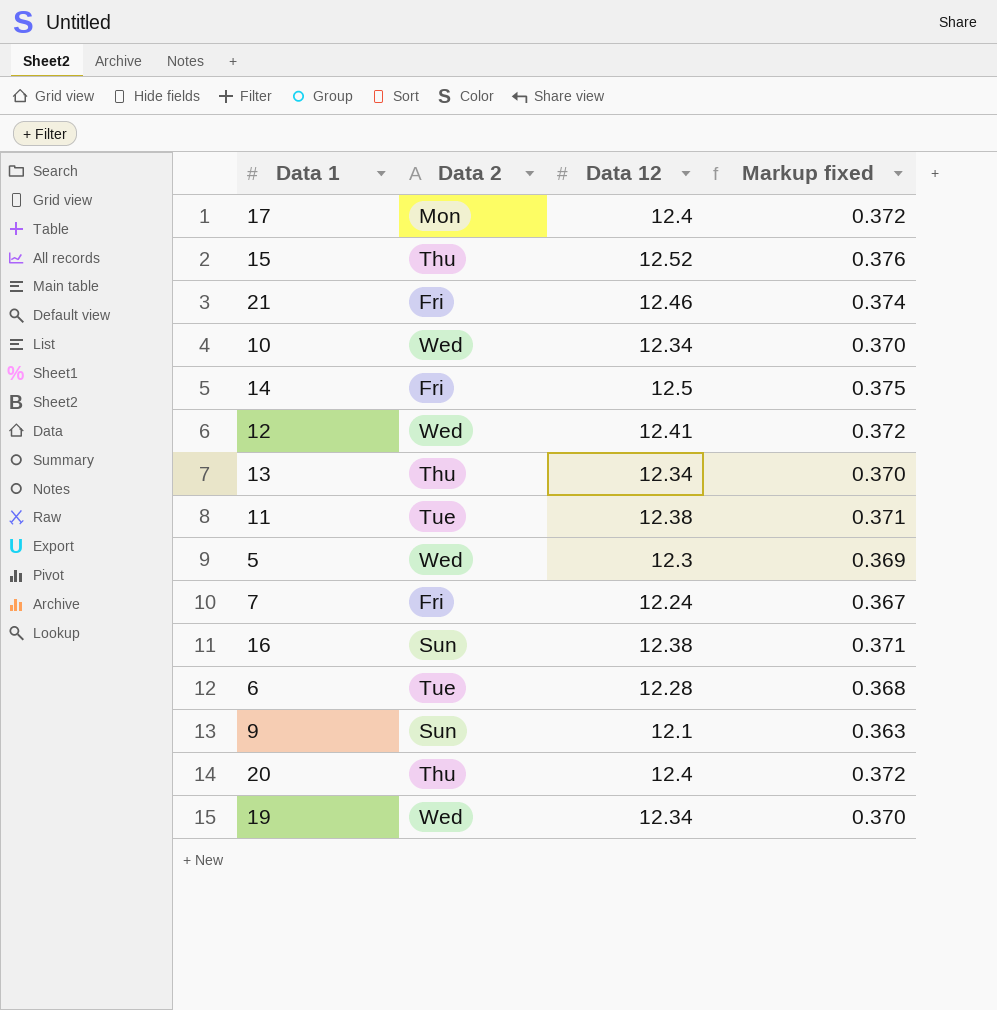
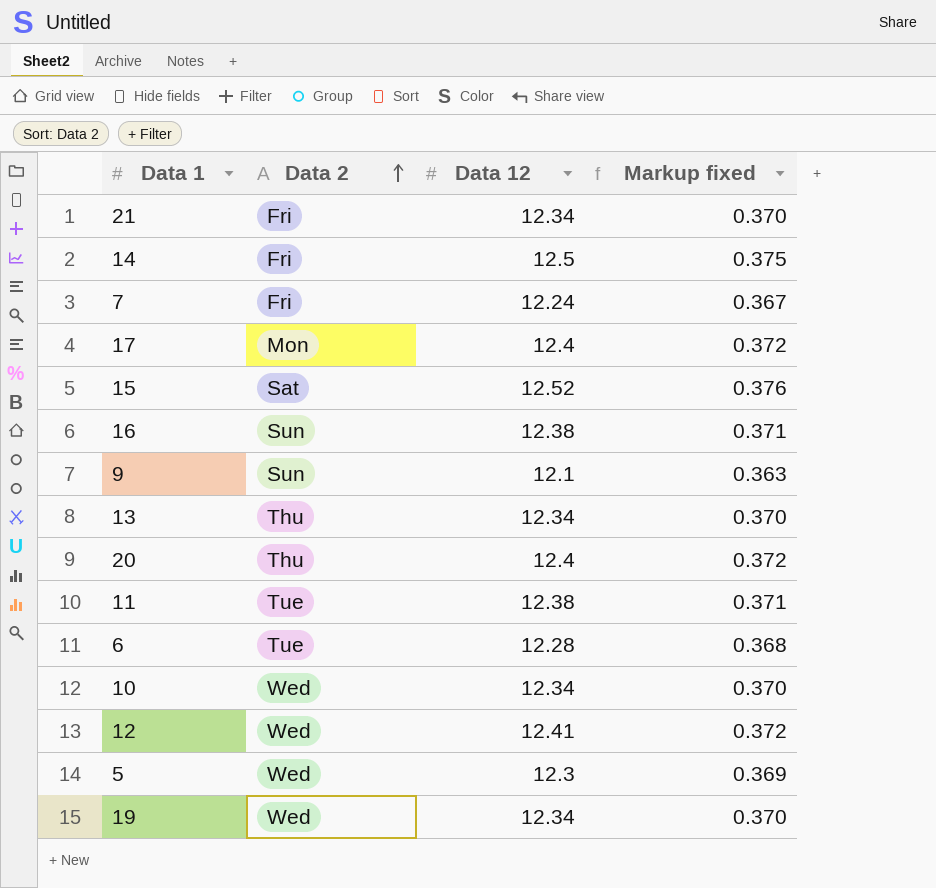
row order: none -> Data 2 ascending
21 | Data 12: 12.46 -> 12.34
21 | Markup fixed: 0.374 -> 0.370
15 | Data 2: Thu -> Sat

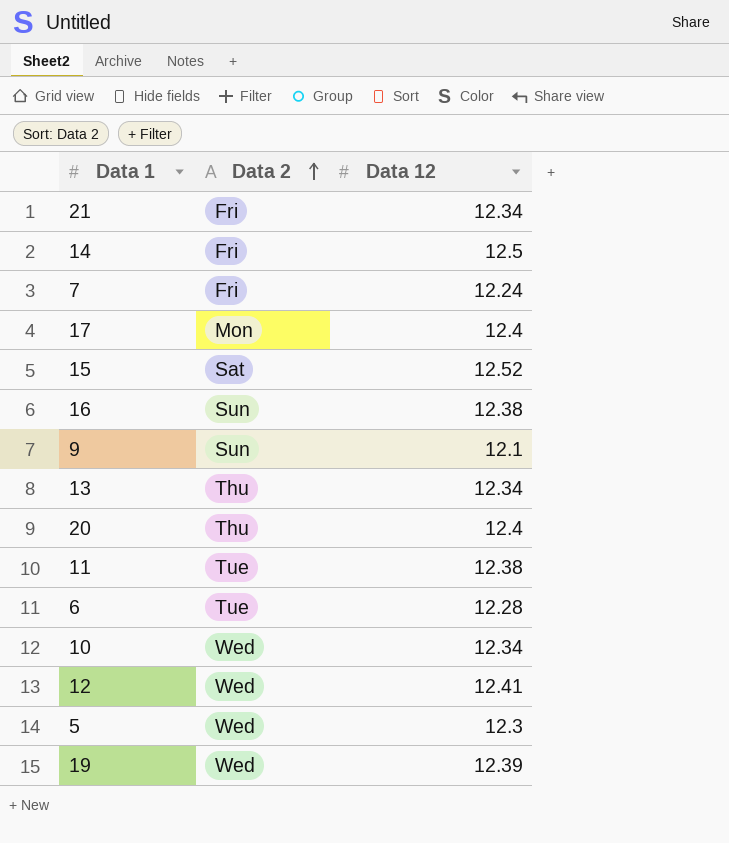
column Markup fixed | formula: [Data 12] * 0.03 -> none
19 | Data 12: 12.34 -> 12.39

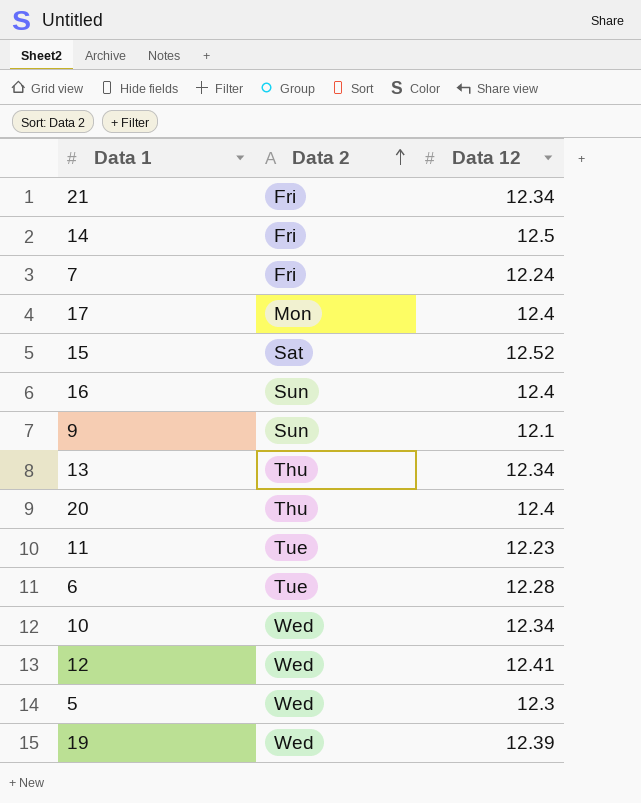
16 | Data 12: 12.38 -> 12.4
11 | Data 12: 12.38 -> 12.23

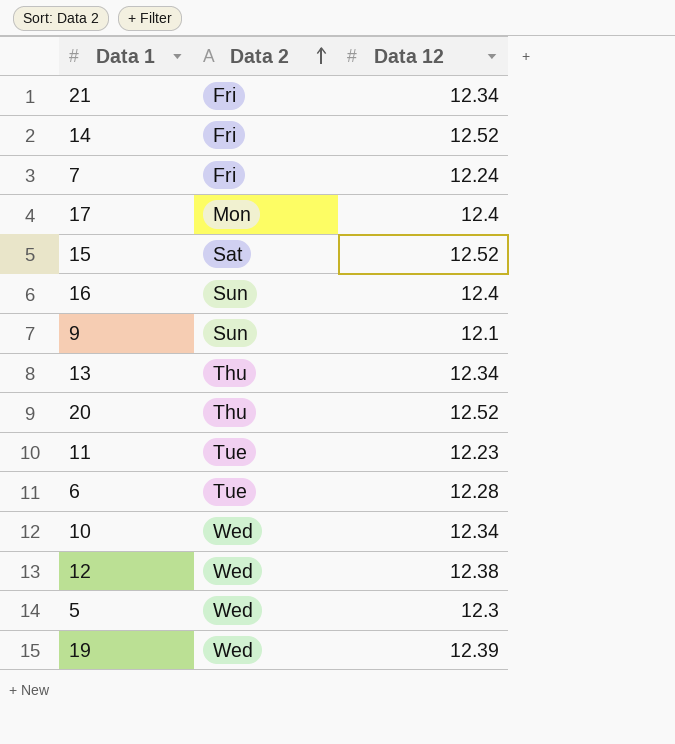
14 | Data 12: 12.5 -> 12.52
20 | Data 12: 12.4 -> 12.52
12 | Data 12: 12.41 -> 12.38

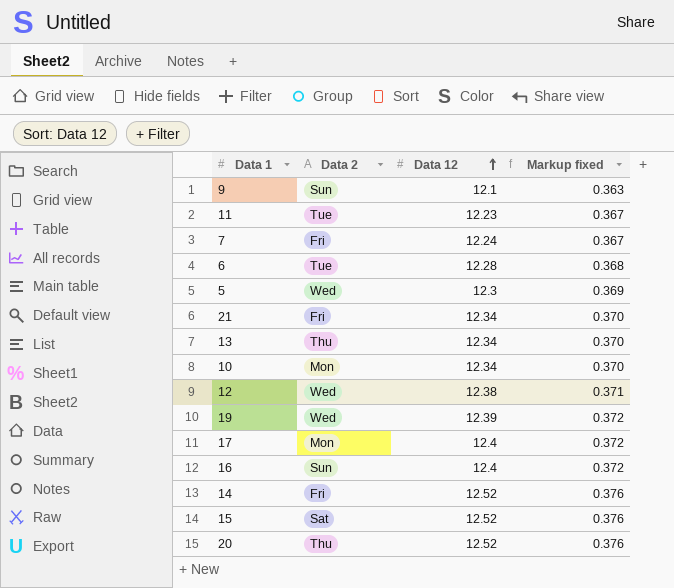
row order: Data 2 ascending -> Data 12 ascending
column Markup fixed | formula: none -> [Data 12] * 0.03
10 | Data 2: Wed -> Mon

